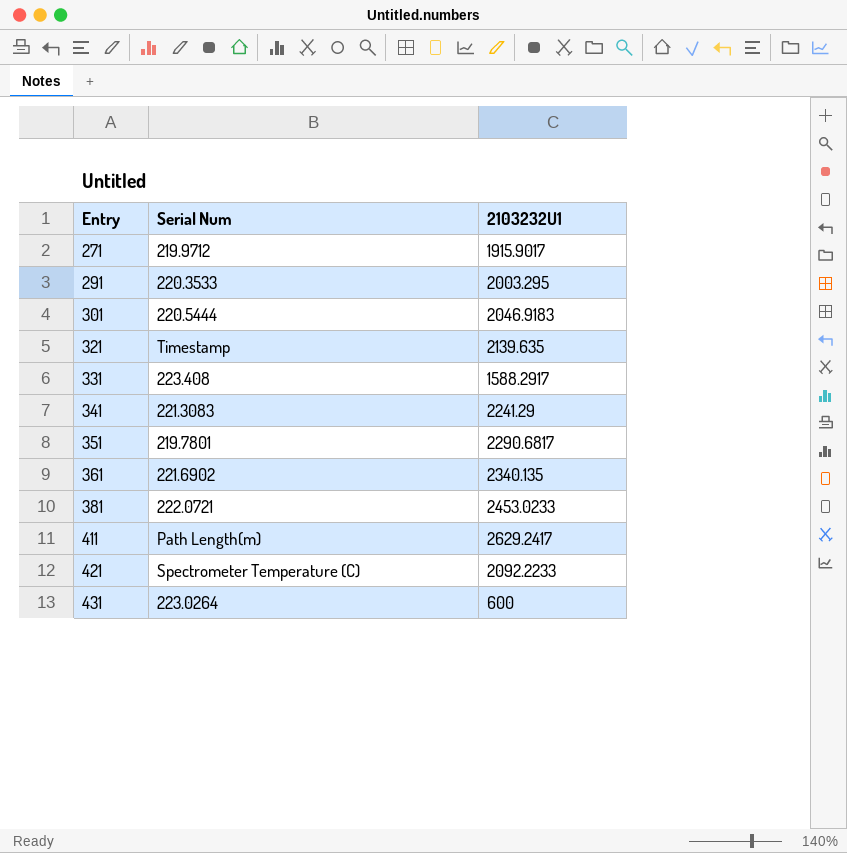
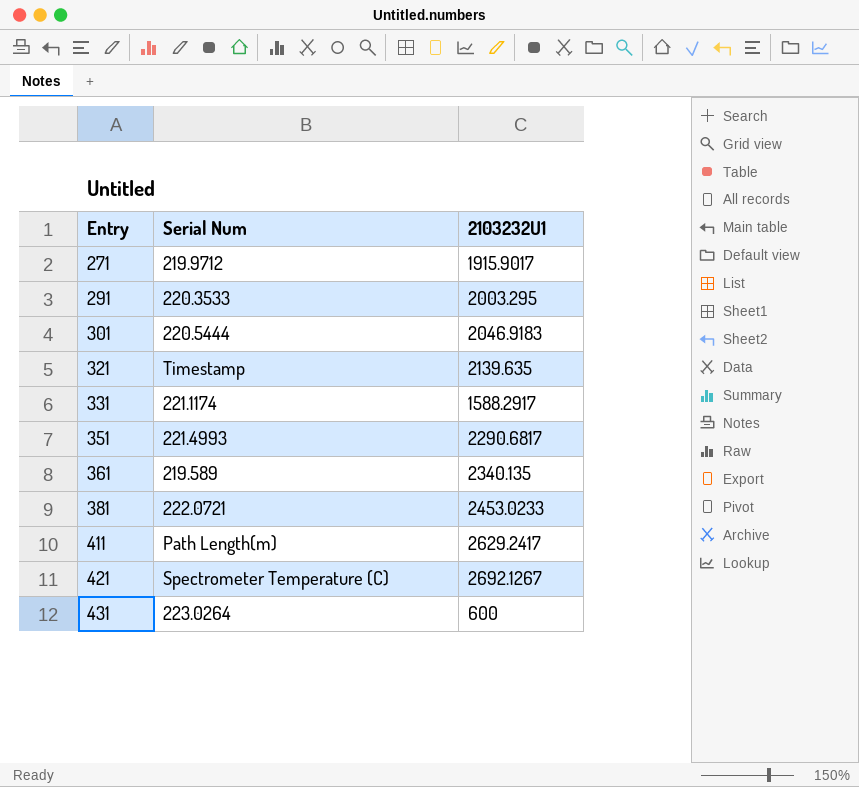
row 341: 221.3083 | 2241.29 -> none
331 | Serial Num: 223.408 -> 221.1174
351 | Serial Num: 219.7801 -> 221.4993
361 | Serial Num: 221.6902 -> 219.589
421 | 2103232U1: 2092.2233 -> 2692.1267

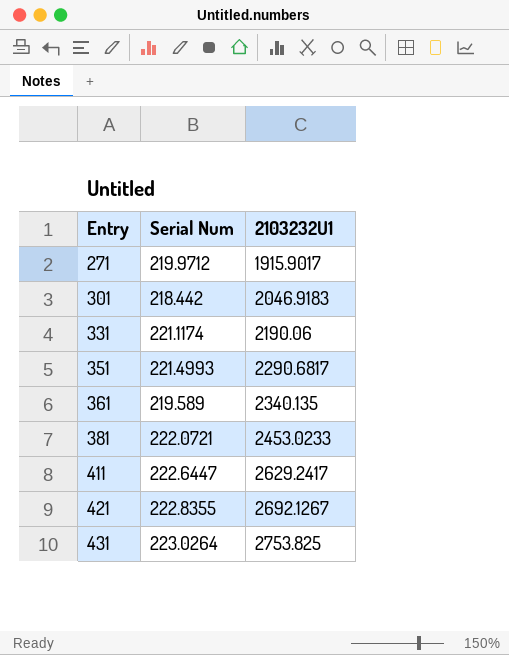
row 291: 220.3533 | 2003.295 -> none
row 321: Timestamp | 2139.635 -> none
301 | Serial Num: 220.5444 -> 218.442
331 | 2103232U1: 1588.2917 -> 2190.06
411 | Serial Num: Path Length(m) -> 222.6447
421 | Serial Num: Spectrometer Temperature (C) -> 222.8355
431 | 2103232U1: 600 -> 2753.825

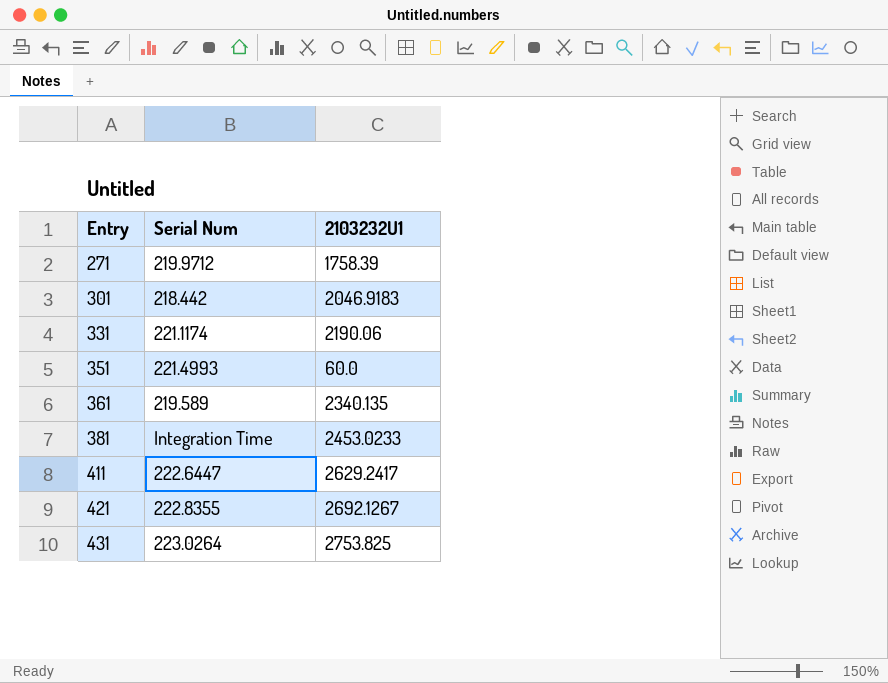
271 | 2103232U1: 1915.9017 -> 1758.39
351 | 2103232U1: 2290.6817 -> 60.0
381 | Serial Num: 222.0721 -> Integration Time

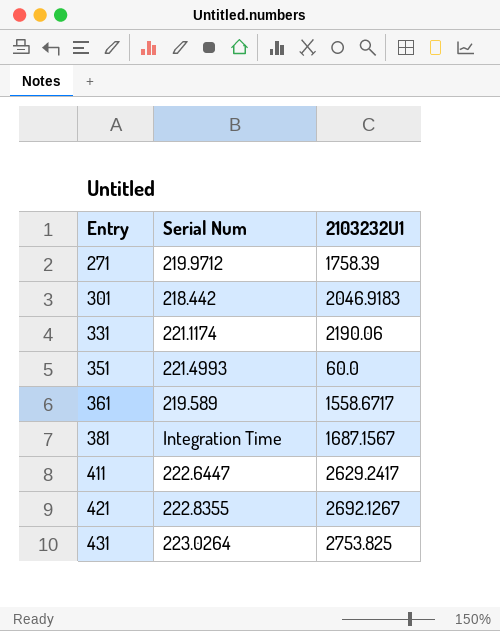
361 | 2103232U1: 2340.135 -> 1558.6717
381 | 2103232U1: 2453.0233 -> 1687.1567

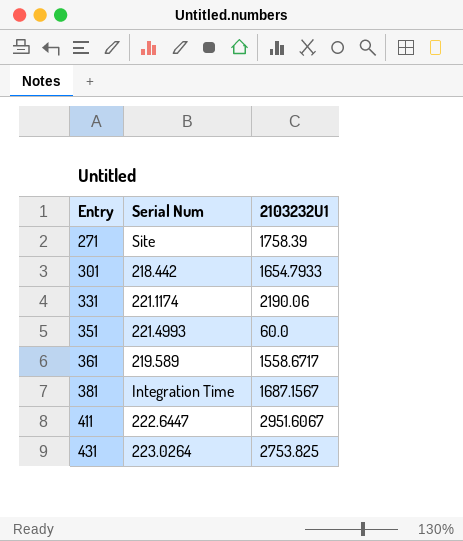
row 421: 222.8355 | 2692.1267 -> none
271 | Serial Num: 219.9712 -> Site
301 | 2103232U1: 2046.9183 -> 1654.7933
411 | 2103232U1: 2629.2417 -> 2951.6067

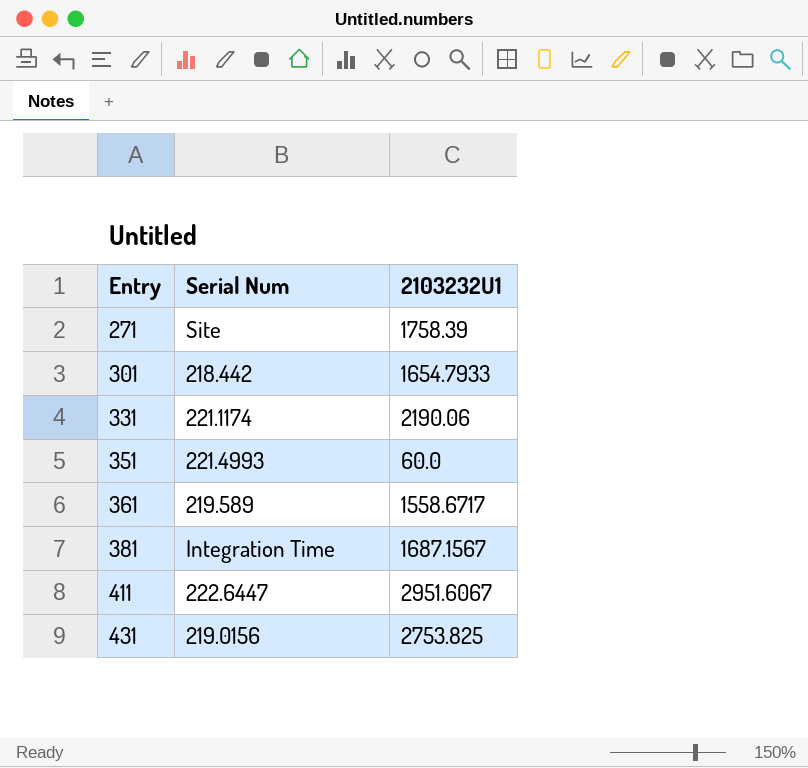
431 | Serial Num: 223.0264 -> 219.0156

